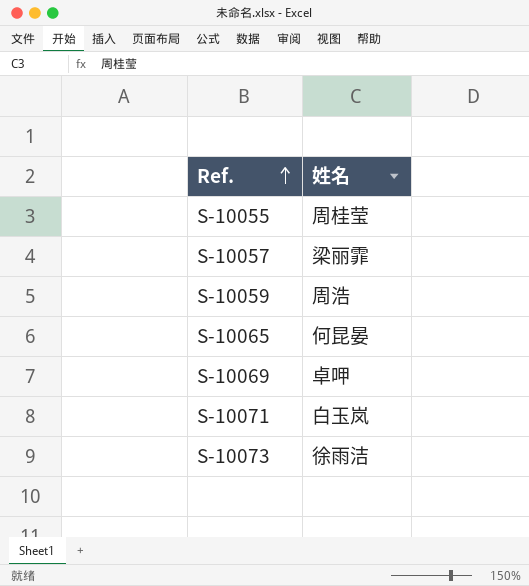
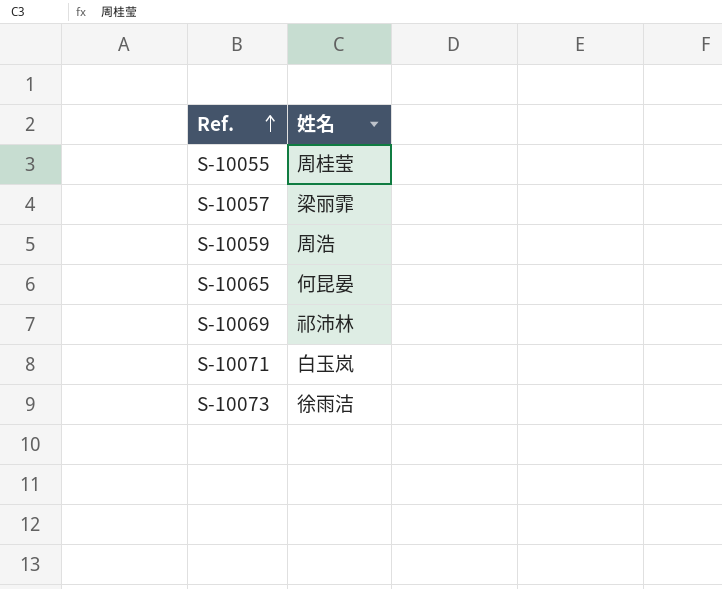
S-10069 | 姓名: 卓呷 -> 祁沛林

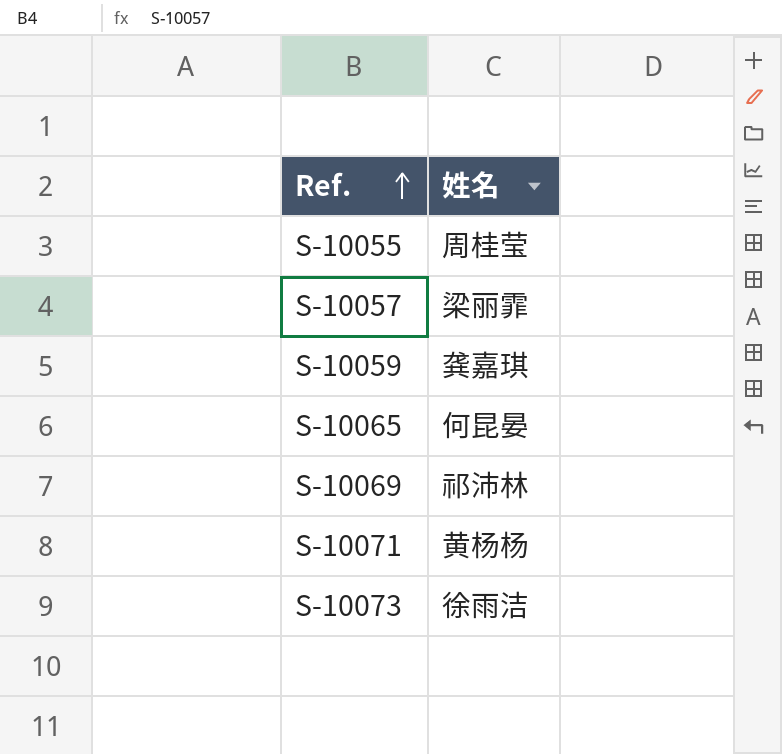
S-10059 | 姓名: 周浩 -> 龚嘉琪
S-10071 | 姓名: 白玉岚 -> 黄杨杨

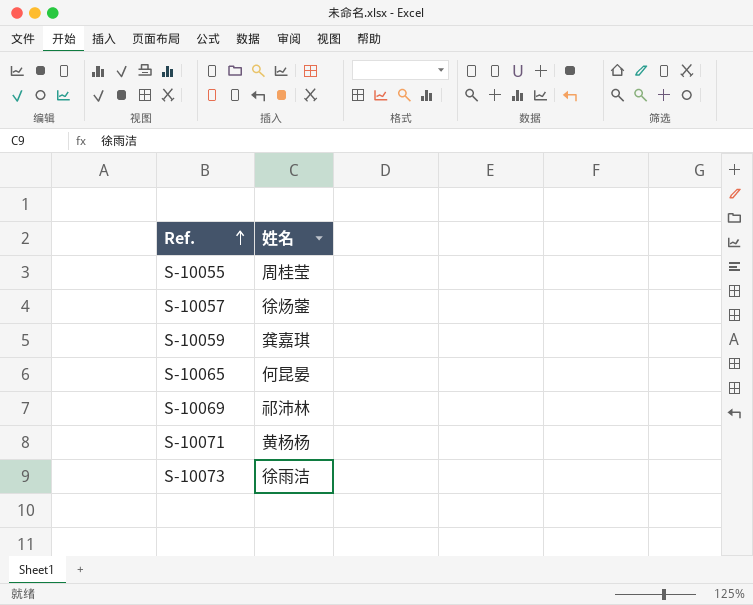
S-10057 | 姓名: 梁丽霏 -> 徐炀蓥

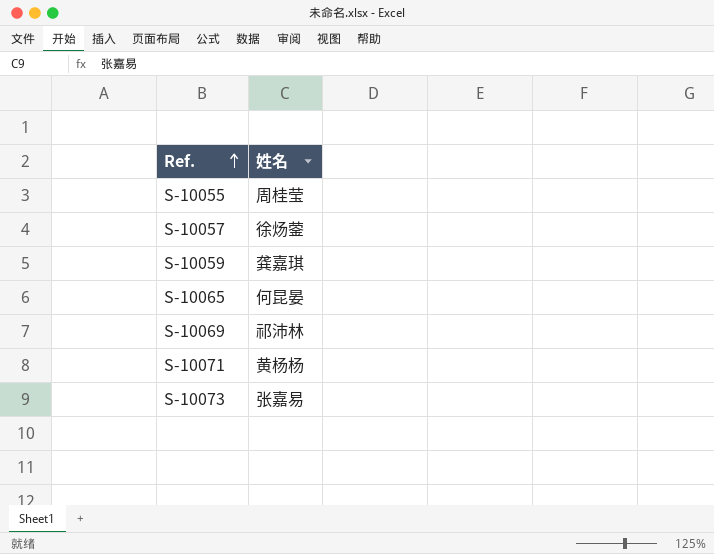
S-10073 | 姓名: 徐雨洁 -> 张嘉易

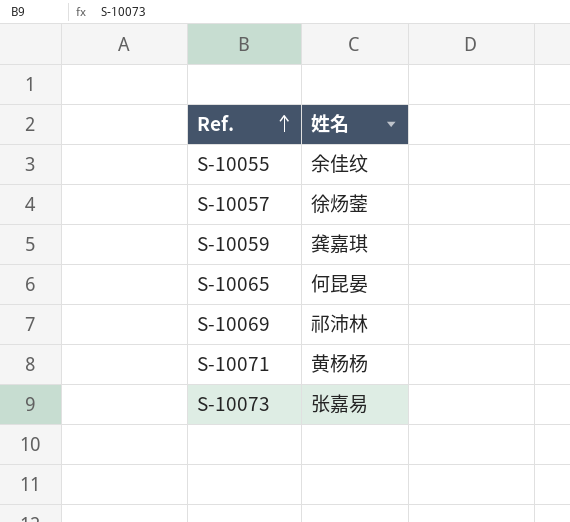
S-10055 | 姓名: 周桂莹 -> 余佳纹

